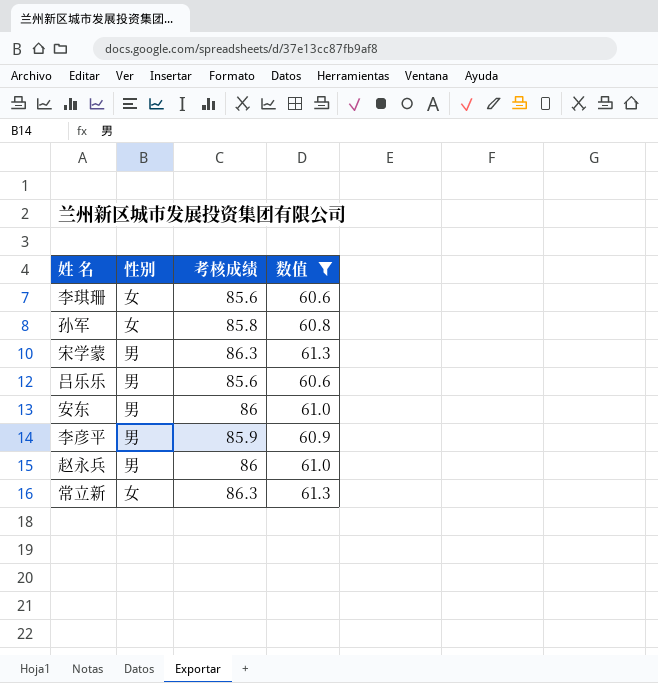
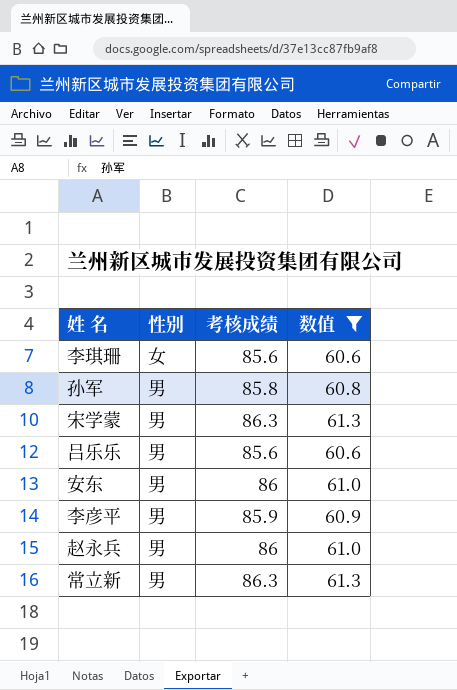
孙军 | 性别: 女 -> 男
常立新 | 性别: 女 -> 男

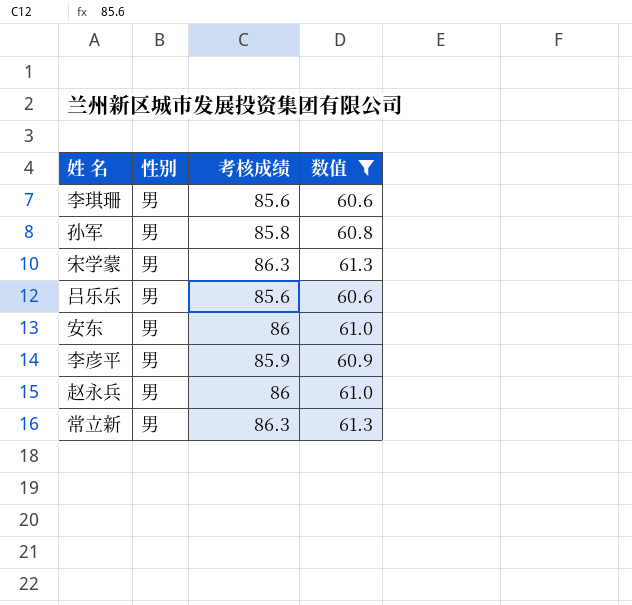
李琪珊 | 性别: 女 -> 男

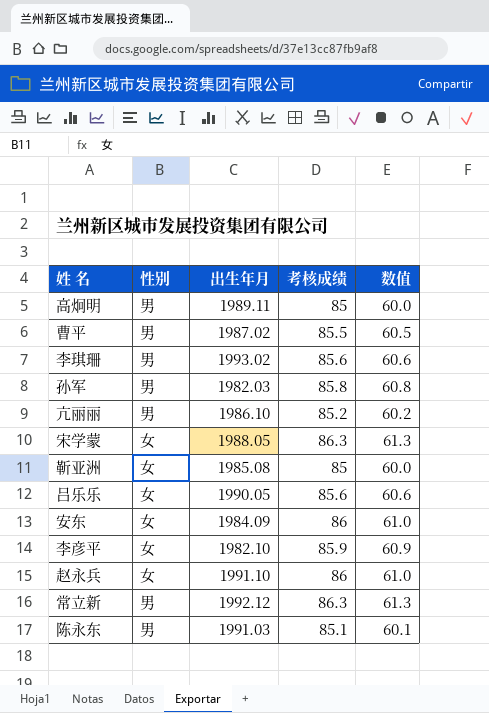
filter: 数值 >= 60.6 -> none
column 出生年月 | position: none -> 3
宋学蒙 | 性别: 男 -> 女
吕乐乐 | 性别: 男 -> 女
安东 | 性别: 男 -> 女
李彦平 | 性别: 男 -> 女
赵永兵 | 性别: 男 -> 女

